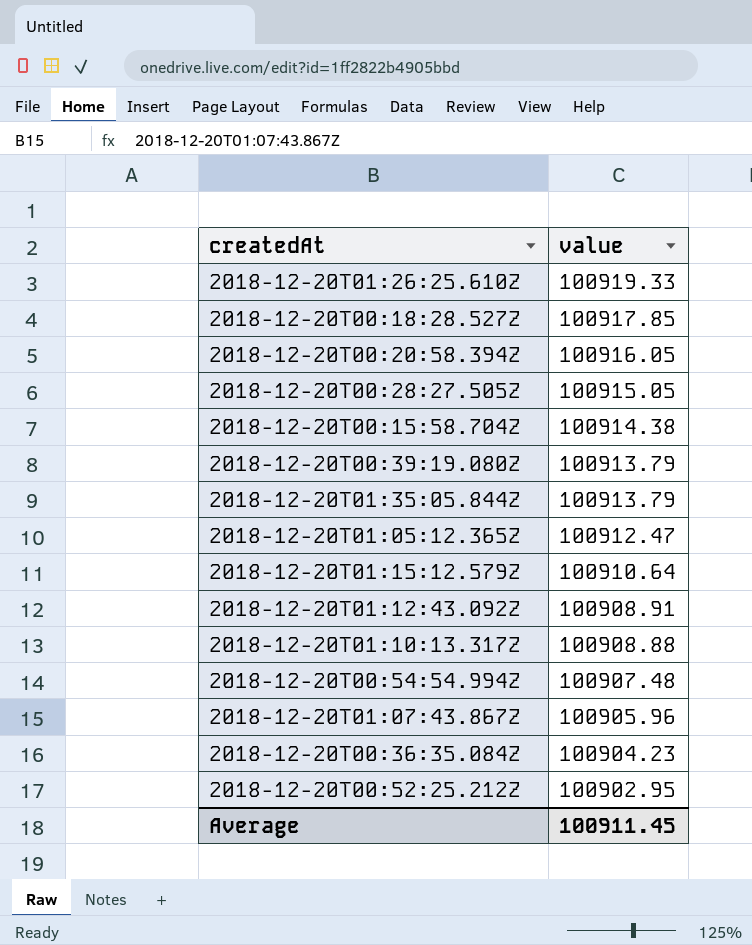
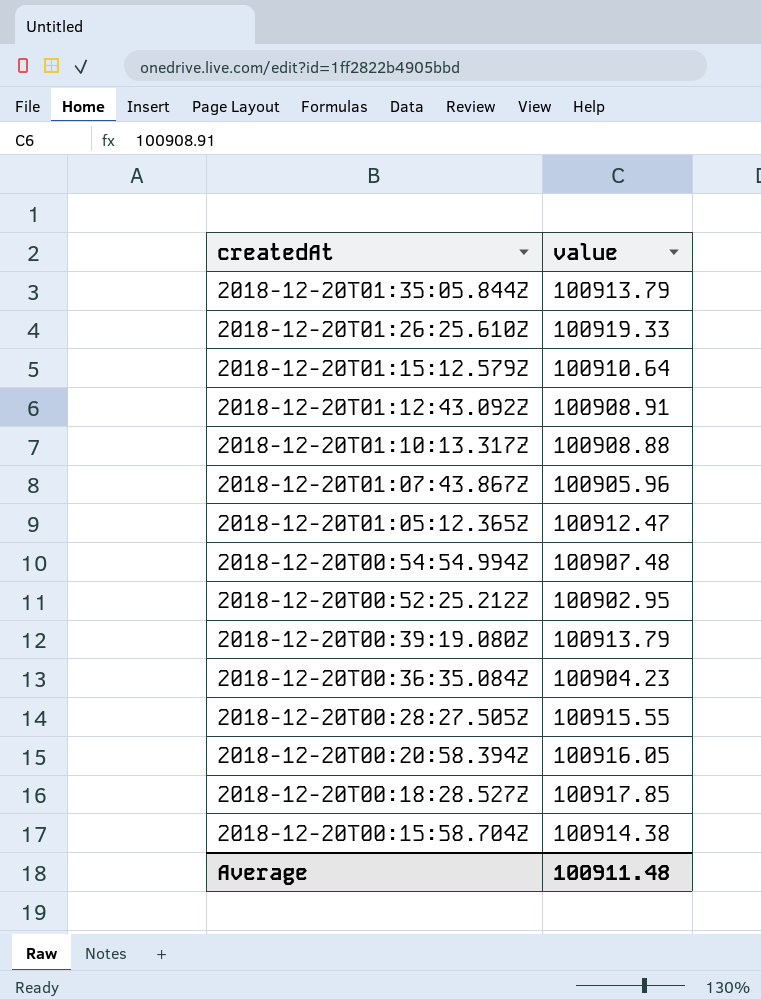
row order: value descending -> createdAt descending
2018-12-20T00:28:27.505Z | value: 100915.05 -> 100915.55
Average | value: 100911.45 -> 100911.48

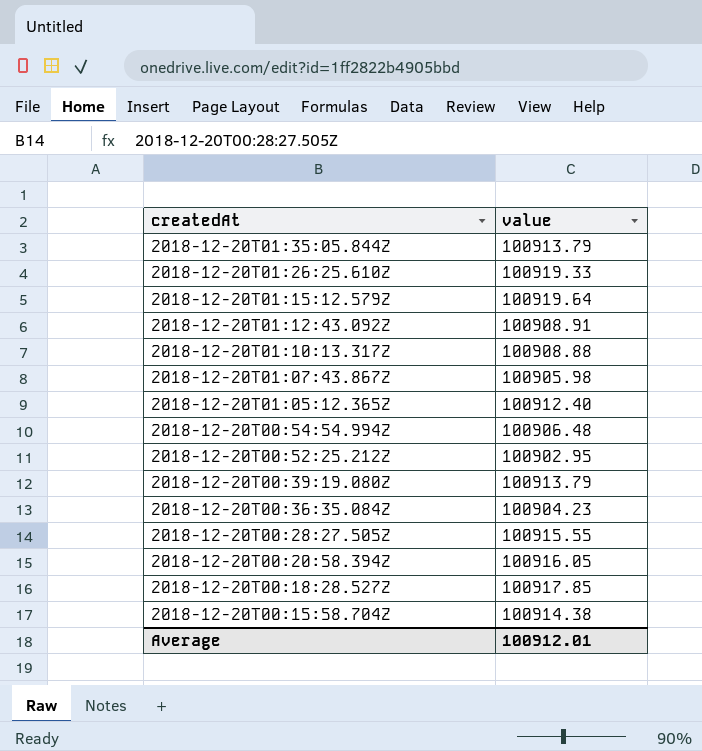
2018-12-20T01:15:12.579Z | value: 100910.64 -> 100919.64
2018-12-20T01:07:43.867Z | value: 100905.96 -> 100905.98
2018-12-20T01:05:12.365Z | value: 100912.47 -> 100912.40
2018-12-20T00:54:54.994Z | value: 100907.48 -> 100906.48
Average | value: 100911.48 -> 100912.01

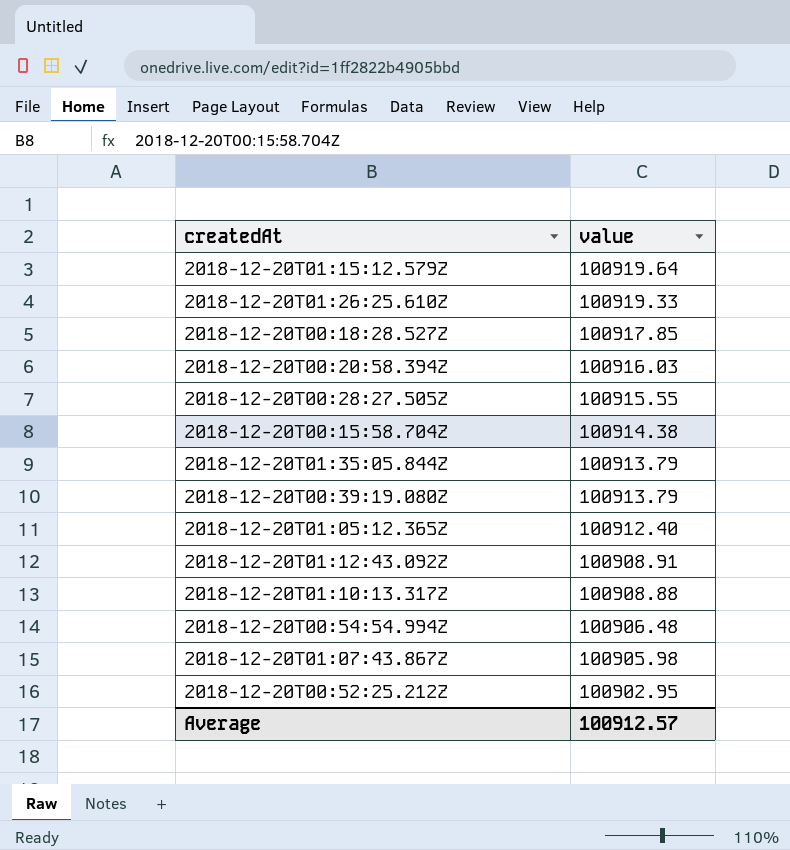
row order: createdAt descending -> value descending
row 2018-12-20T00:36:35.084Z: 100904.23 -> none
2018-12-20T00:20:58.394Z | value: 100916.05 -> 100916.03
Average | value: 100912.01 -> 100912.57

